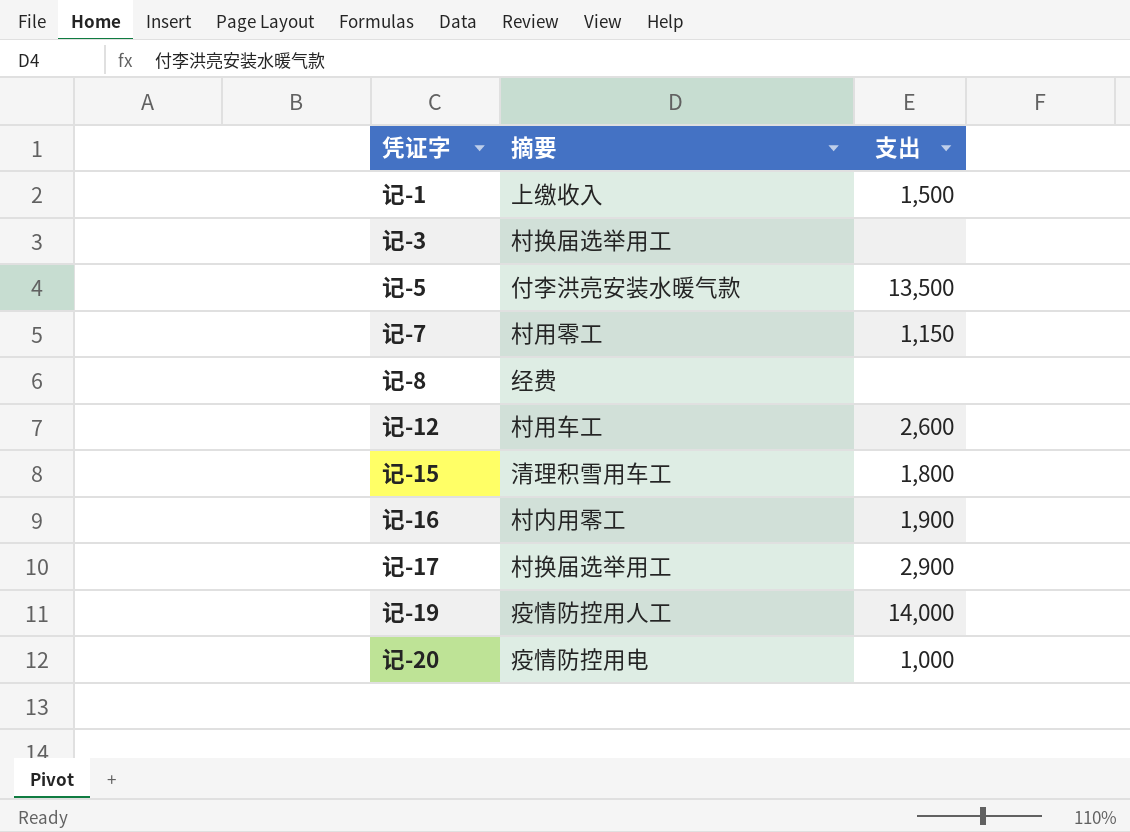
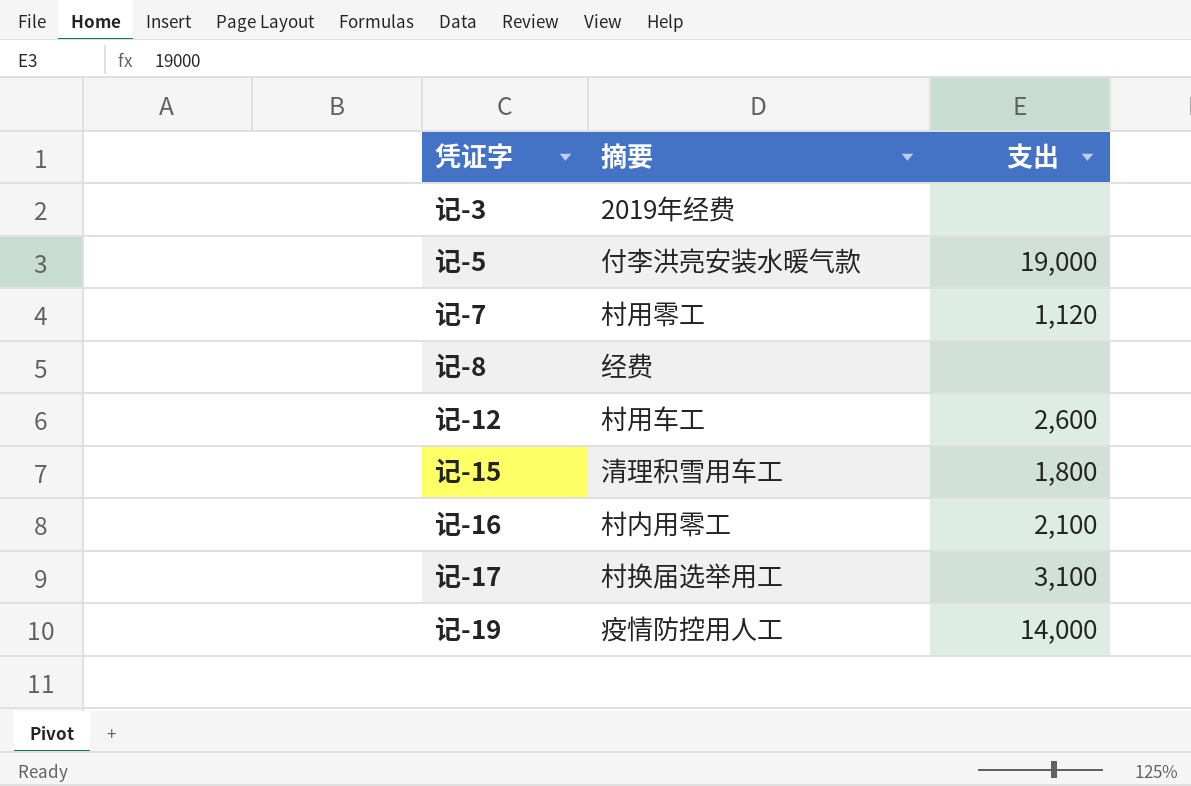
row 记-1: 上缴收入 | 1,500 -> none
row 记-20: 疫情防控用电 | 1,000 -> none
记-3 | 摘要: 村换届选举用工 -> 2019年经费
记-5 | 支出: 13,500 -> 19,000
记-7 | 支出: 1,150 -> 1,120
记-16 | 支出: 1,900 -> 2,100
记-17 | 支出: 2,900 -> 3,100

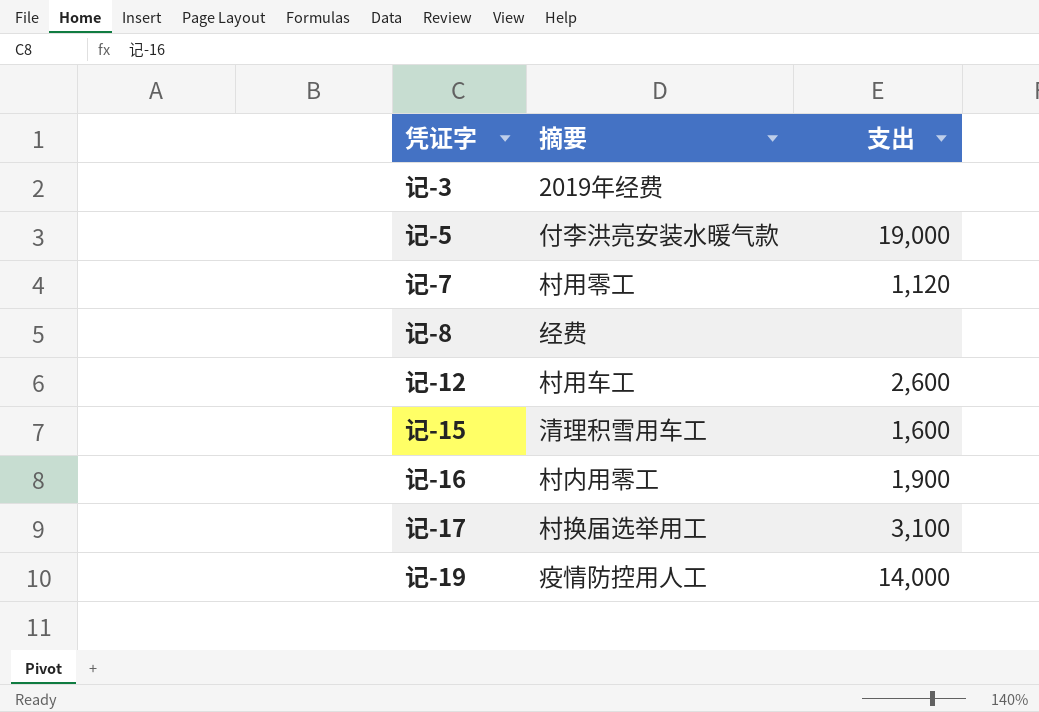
记-15 | 支出: 1,800 -> 1,600
记-16 | 支出: 2,100 -> 1,900

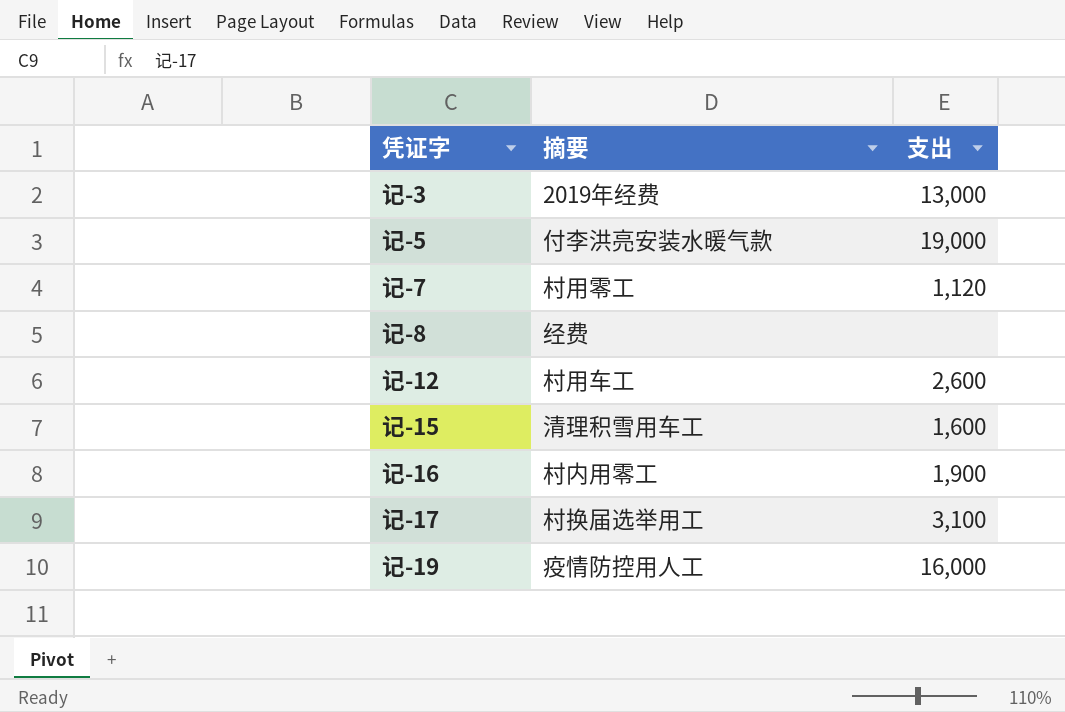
记-3 | 支出: none -> 13,000
记-19 | 支出: 14,000 -> 16,000

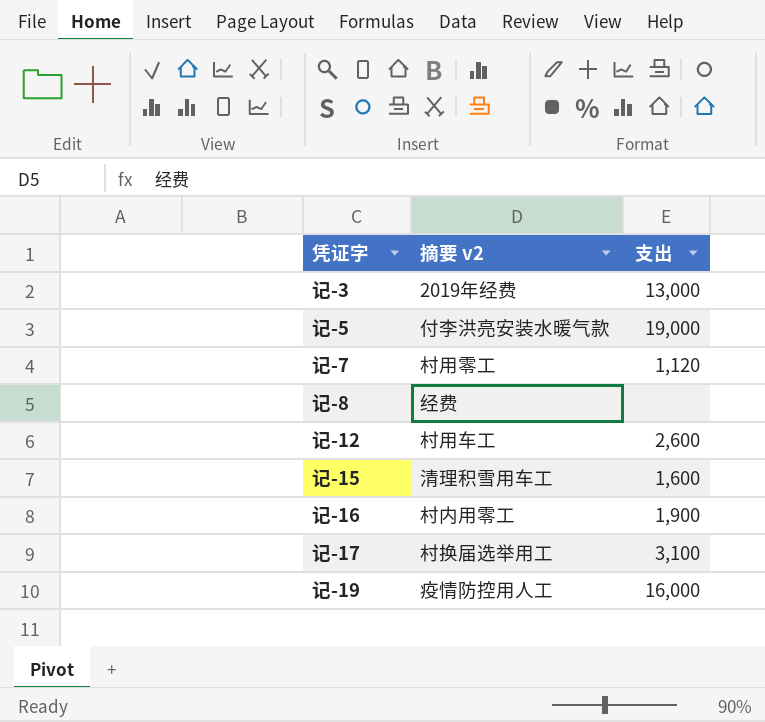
column name: 摘要 -> 摘要 v2

